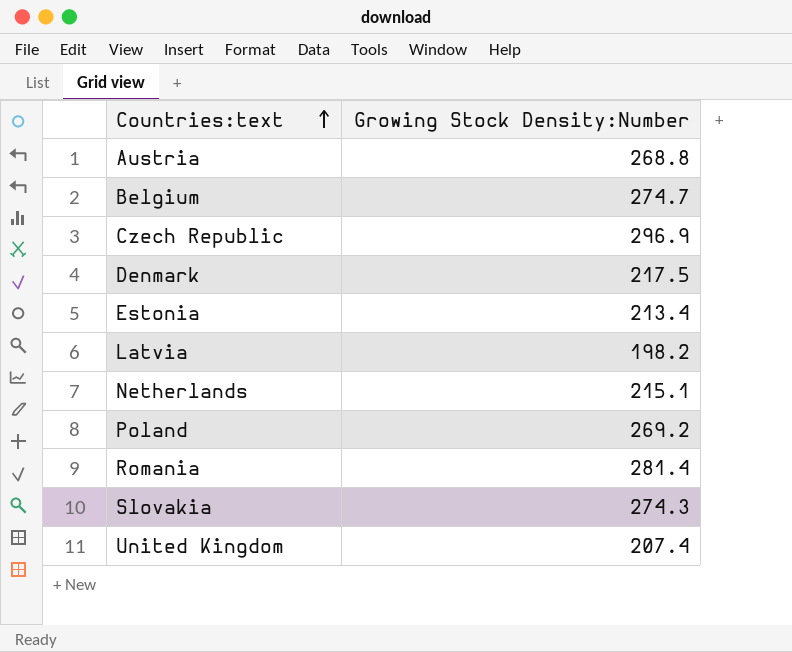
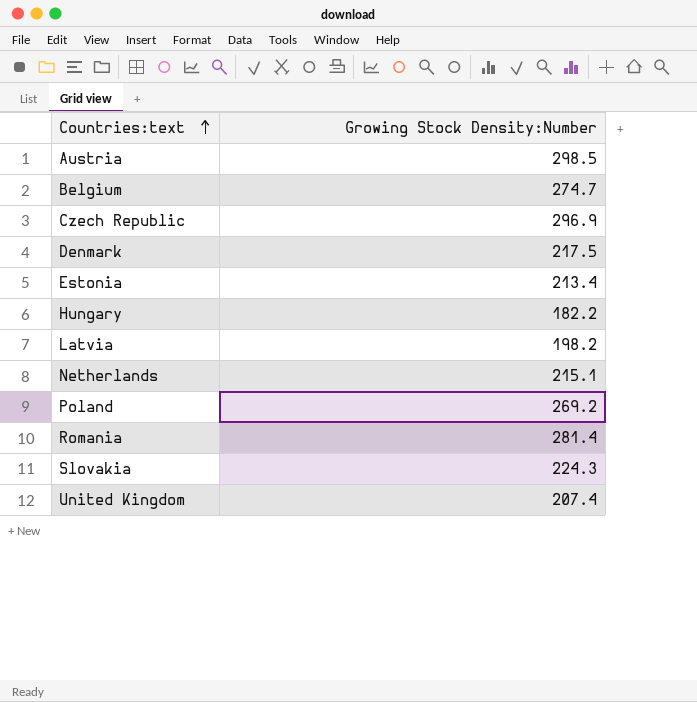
Austria | Growing Stock Density:Number: 268.8 -> 298.5
row Hungary: none -> 182.2
Slovakia | Growing Stock Density:Number: 274.3 -> 224.3

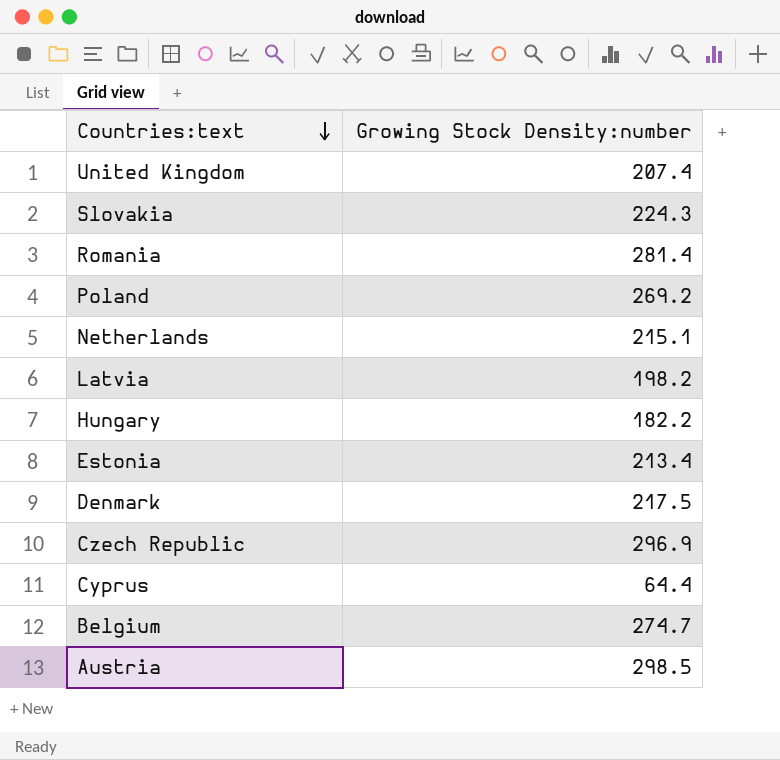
row order: Countries:text ascending -> Countries:text descending
column name: Growing Stock Density:Number -> Growing Stock Density:number
row Cyprus: none -> 64.4

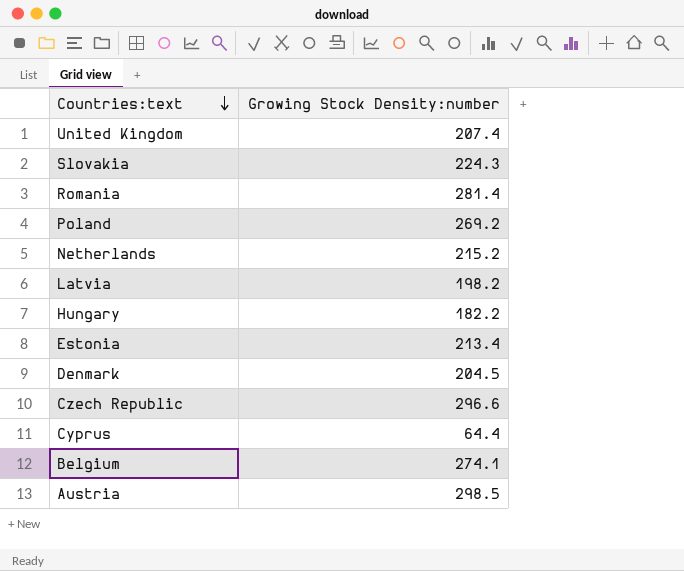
Netherlands | Growing Stock Density:number: 215.1 -> 215.2
Denmark | Growing Stock Density:number: 217.5 -> 204.5
Czech Republic | Growing Stock Density:number: 296.9 -> 296.6
Belgium | Growing Stock Density:number: 274.7 -> 274.1

